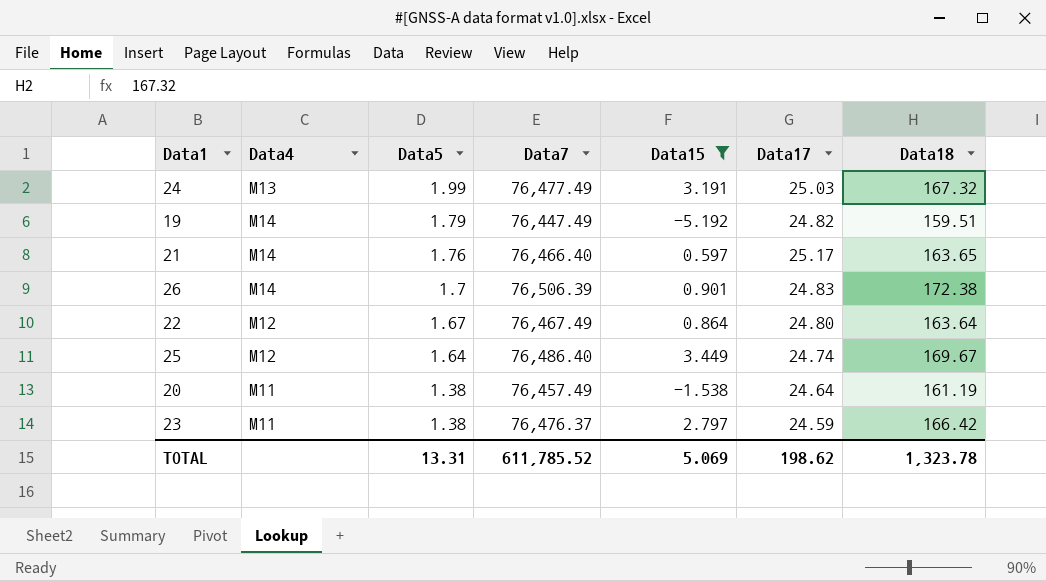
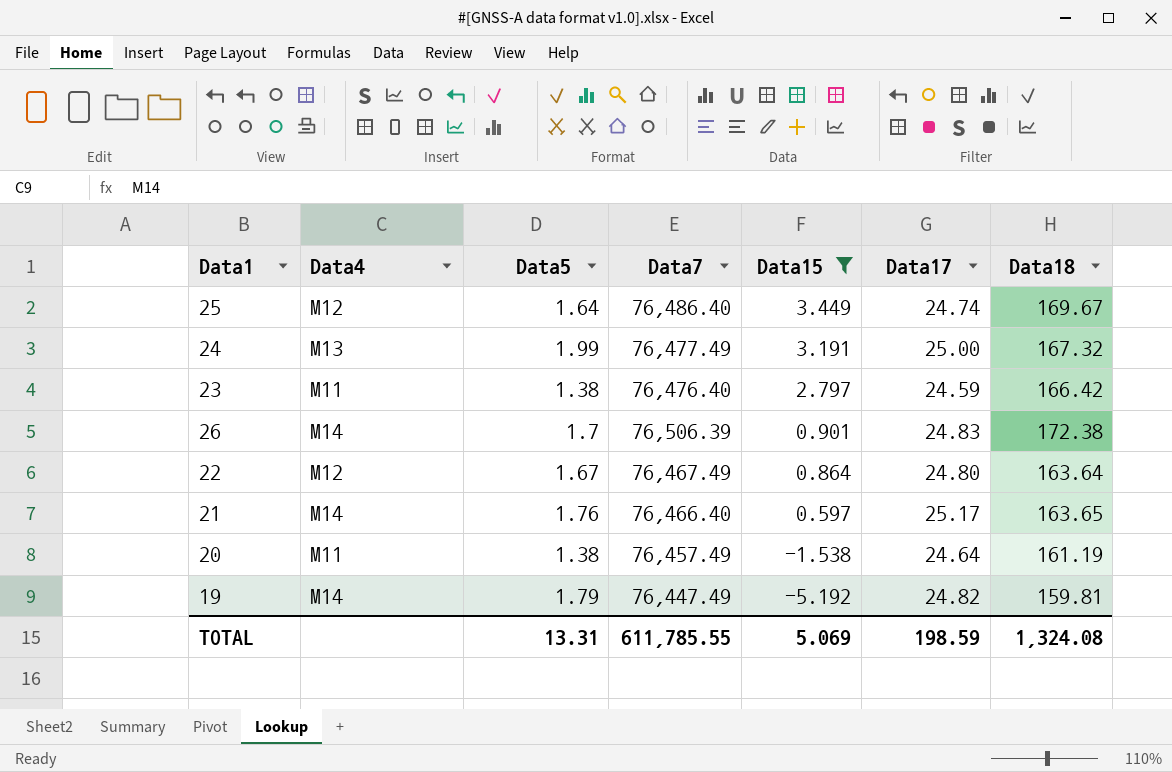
row order: Data5 descending -> Data15 descending
24 | Data17: 25.03 -> 25.00
23 | Data7: 76,476.37 -> 76,476.40
19 | Data18: 159.51 -> 159.81
TOTAL | Data7: 611,785.52 -> 611,785.55
TOTAL | Data17: 198.62 -> 198.59
TOTAL | Data18: 1,323.78 -> 1,324.08

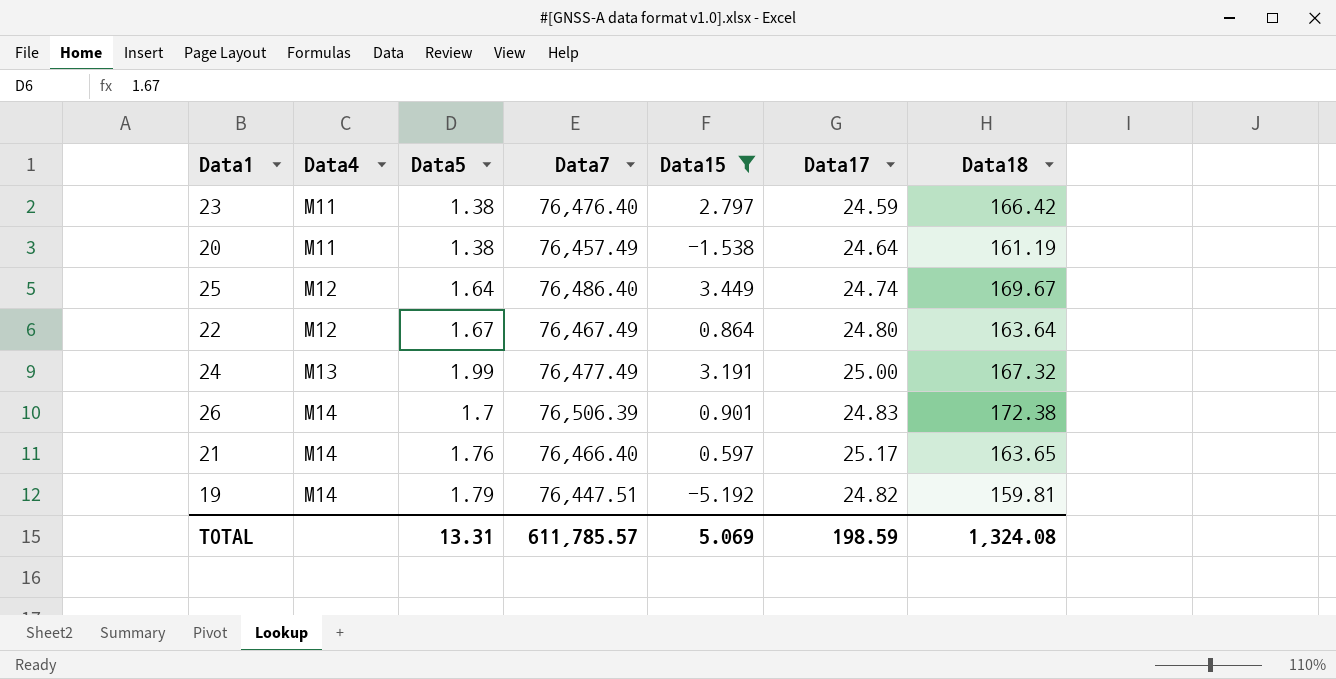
row order: Data15 descending -> Data4 ascending
19 | Data7: 76,447.49 -> 76,447.51
TOTAL | Data7: 611,785.55 -> 611,785.57

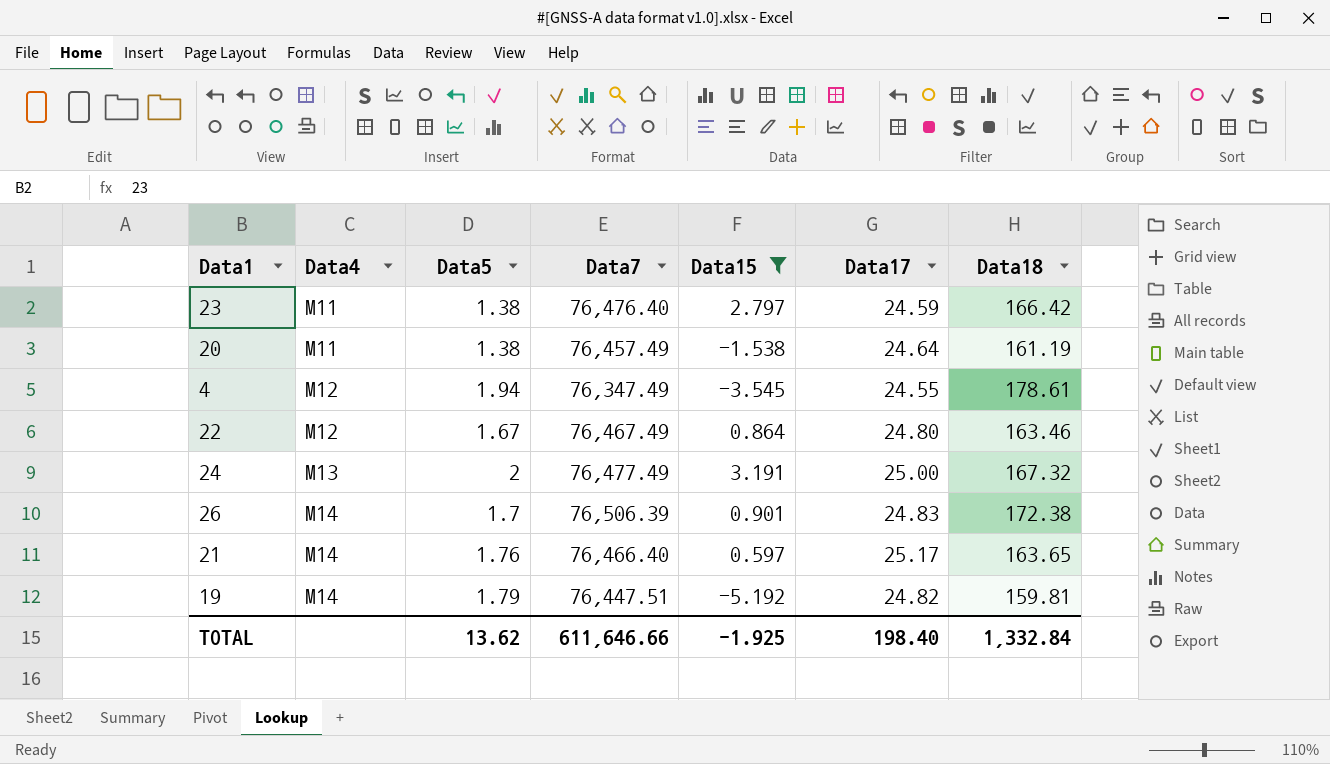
row 25: M12 | 1.64 | 76,486.40 | 3.449 | 24.74 | 169.67 -> none
row 4: none -> M12 | 1.94 | 76,347.49 | -3.545 | 24.55 | 178.61
22 | Data18: 163.64 -> 163.46
24 | Data5: 1.99 -> 2
TOTAL | Data5: 13.31 -> 13.62
TOTAL | Data7: 611,785.57 -> 611,646.66
TOTAL | Data15: 5.069 -> -1.925
TOTAL | Data17: 198.59 -> 198.40
TOTAL | Data18: 1,324.08 -> 1,332.84

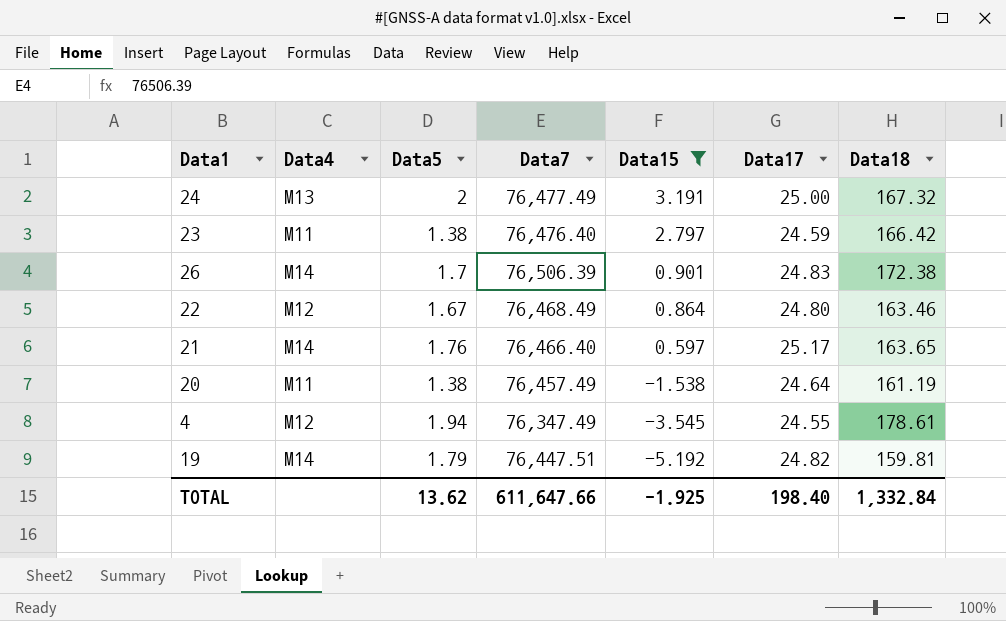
row order: Data4 ascending -> Data15 descending
22 | Data7: 76,467.49 -> 76,468.49
TOTAL | Data7: 611,646.66 -> 611,647.66

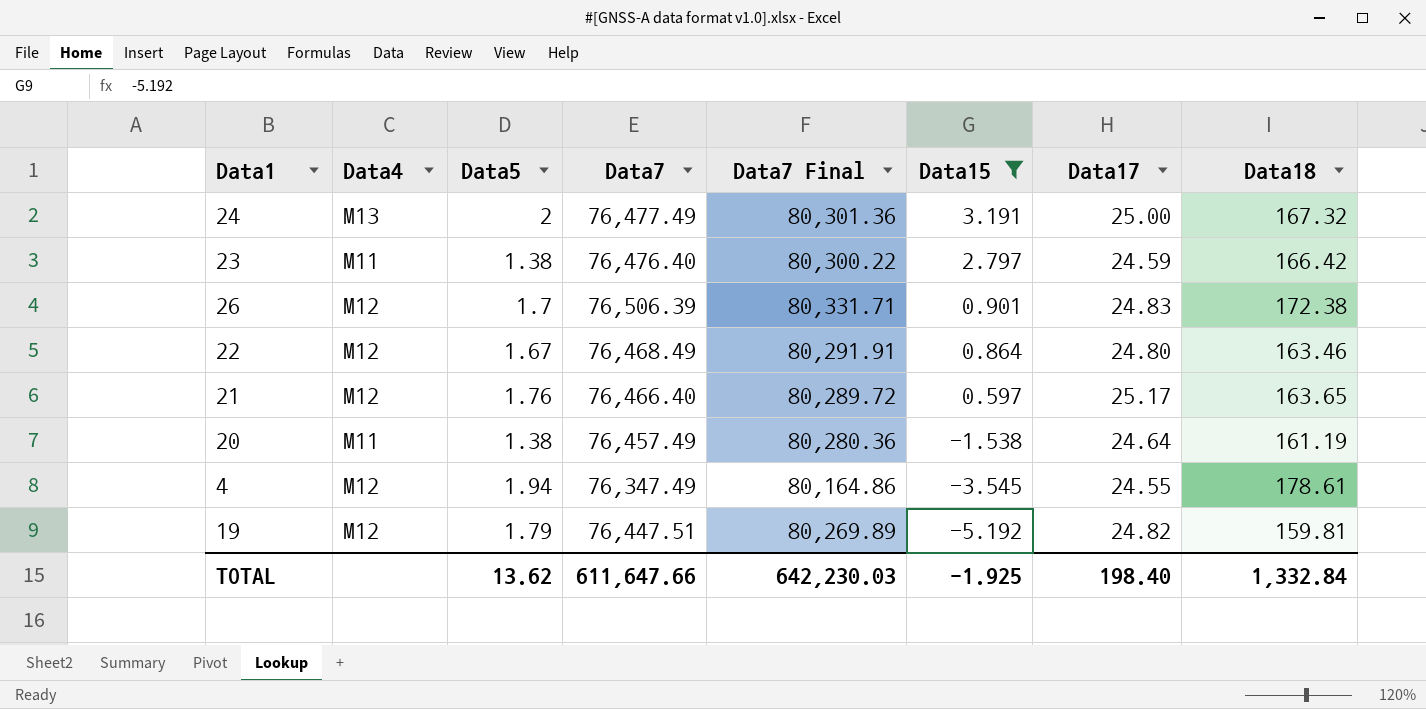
column Data7 Final | formula: none -> [Data7] * 1.05
26 | Data4: M14 -> M12
21 | Data4: M14 -> M12
19 | Data4: M14 -> M12

